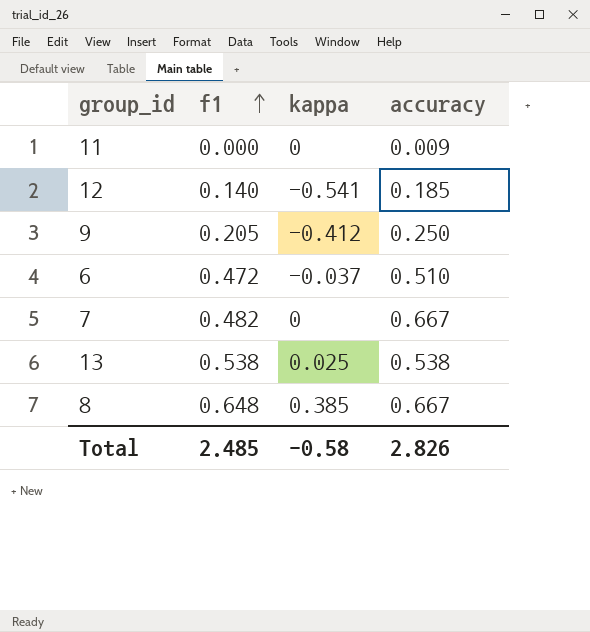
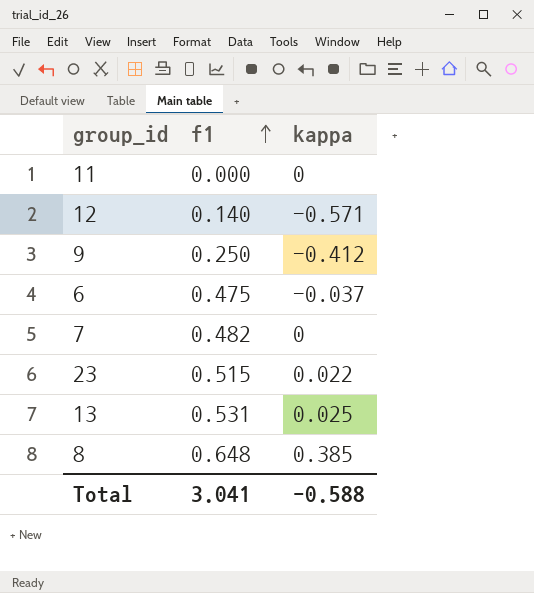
column accuracy | position: 4 -> none
12 | kappa: -0.541 -> -0.571
9 | f1: 0.205 -> 0.250
6 | f1: 0.472 -> 0.475
row 23: none -> 0.515 | 0.022
13 | f1: 0.538 -> 0.531
Total | f1: 2.485 -> 3.041
Total | kappa: -0.58 -> -0.588

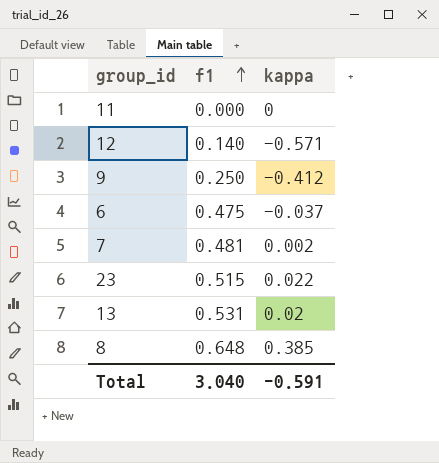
7 | f1: 0.482 -> 0.481
7 | kappa: 0 -> 0.002
13 | kappa: 0.025 -> 0.02
Total | f1: 3.041 -> 3.040
Total | kappa: -0.588 -> -0.591

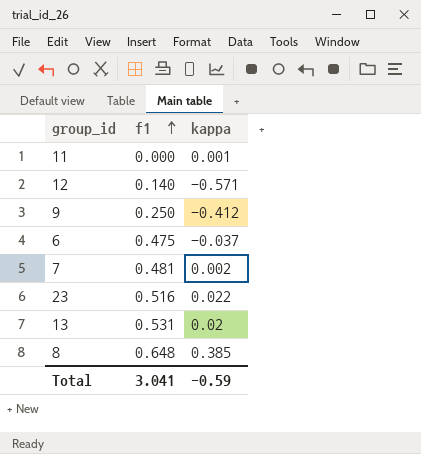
11 | kappa: 0 -> 0.001
23 | f1: 0.515 -> 0.516
Total | f1: 3.040 -> 3.041
Total | kappa: -0.591 -> -0.59

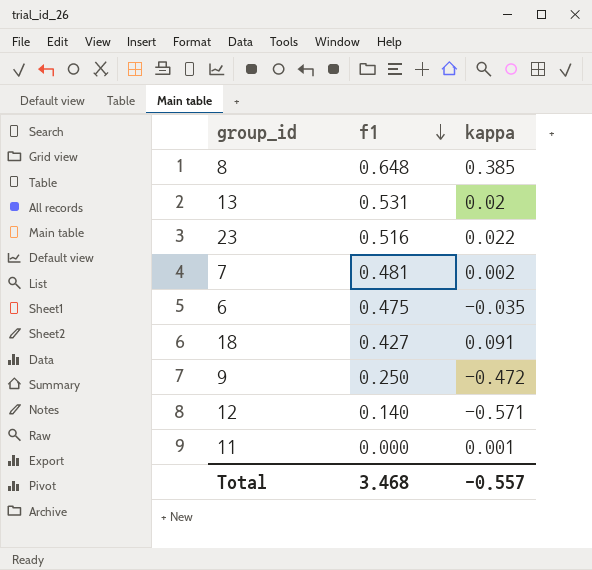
row order: f1 ascending -> f1 descending
6 | kappa: -0.037 -> -0.035
row 18: none -> 0.427 | 0.091
9 | kappa: -0.412 -> -0.472
Total | f1: 3.041 -> 3.468
Total | kappa: -0.59 -> -0.557

